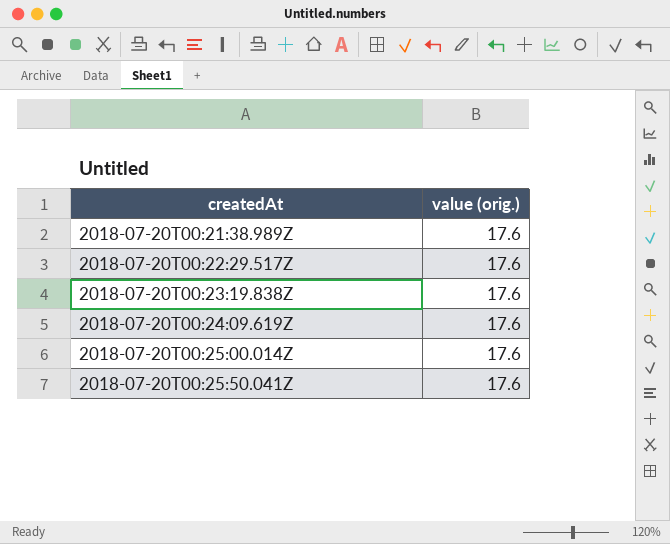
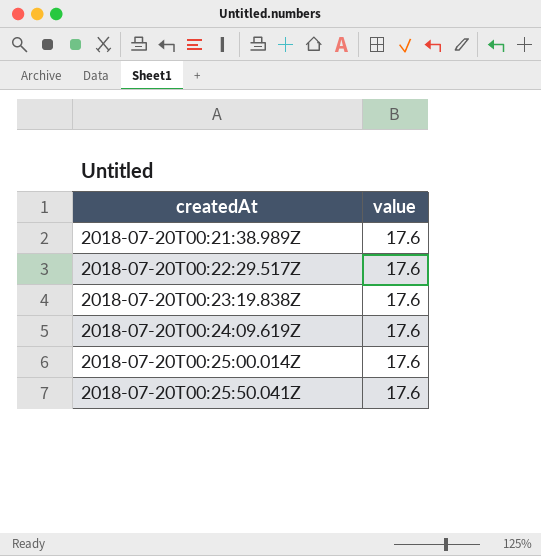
column name: value (orig.) -> value

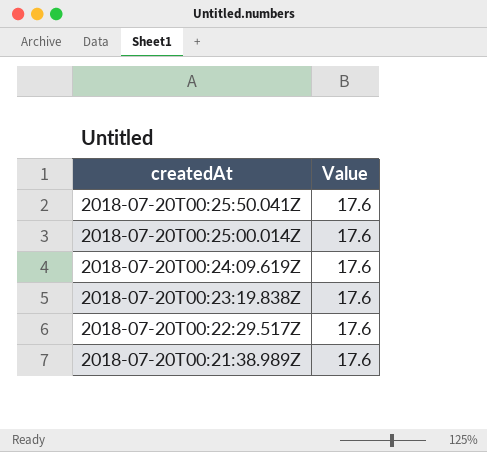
row order: createdAt ascending -> createdAt descending
column name: value -> Value

